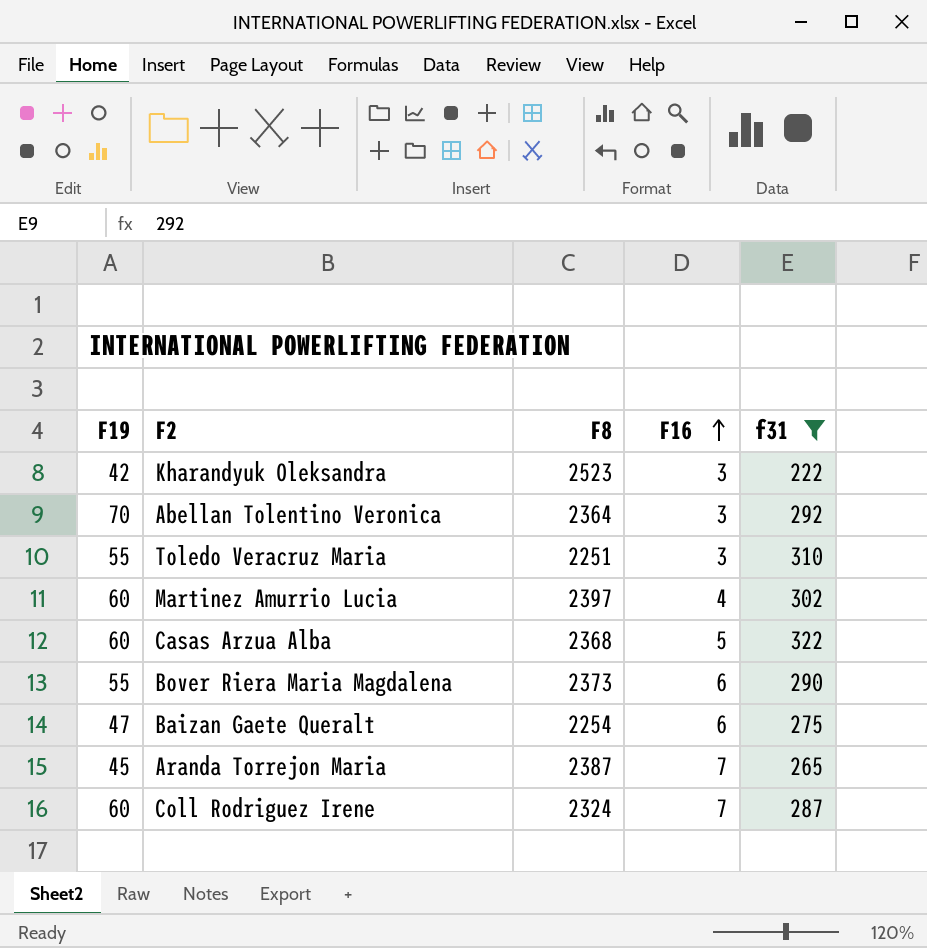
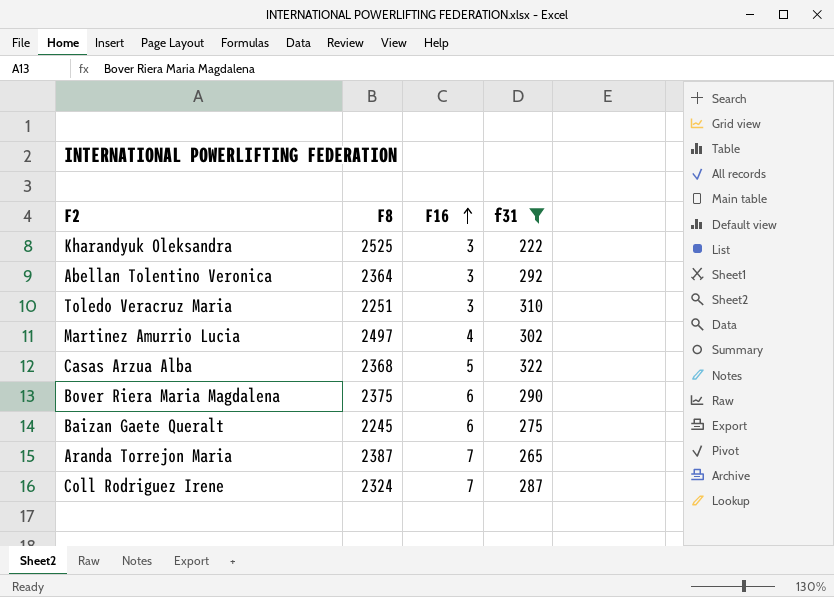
column F19 | position: 1 -> none
Kharandyuk Oleksandra | F8: 2523 -> 2525
Martinez Amurrio Lucia | F8: 2397 -> 2497
Bover Riera Maria Magdalena | F8: 2373 -> 2375
Baizan Gaete Queralt | F8: 2254 -> 2245

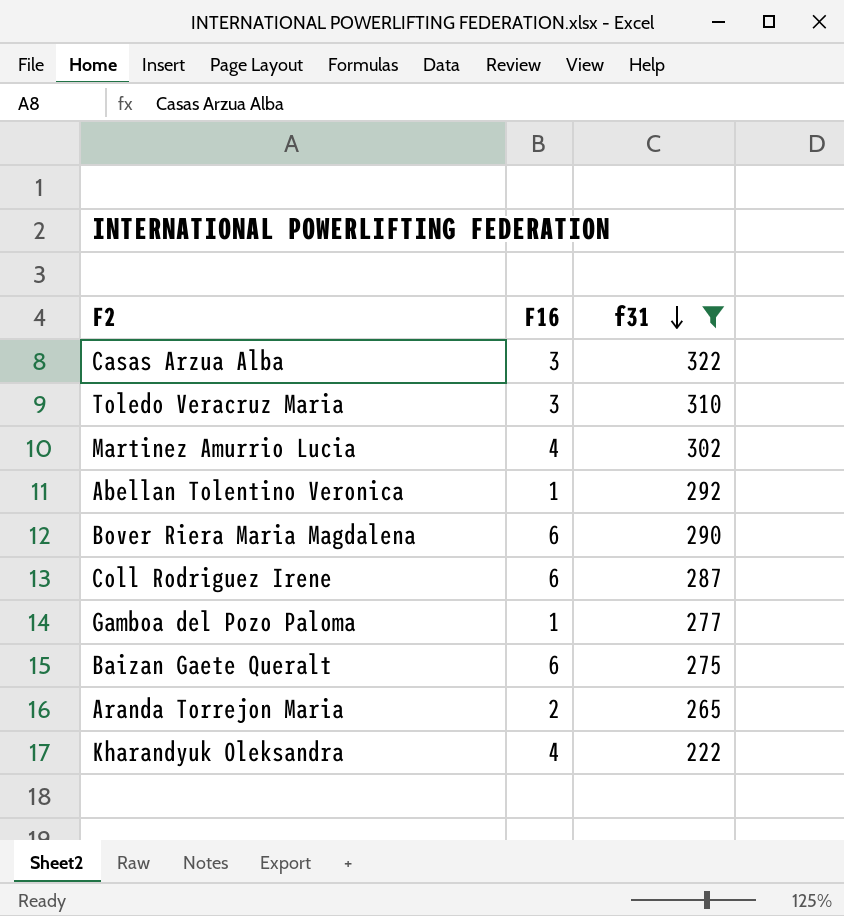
row order: F16 ascending -> f31 descending
column F8 | position: 2 -> none
Casas Arzua Alba | F16: 5 -> 3
Abellan Tolentino Veronica | F16: 3 -> 1
Coll Rodriguez Irene | F16: 7 -> 6
row Gamboa del Pozo Paloma: none -> 1 | 277
Aranda Torrejon Maria | F16: 7 -> 2
Kharandyuk Oleksandra | F16: 3 -> 4

